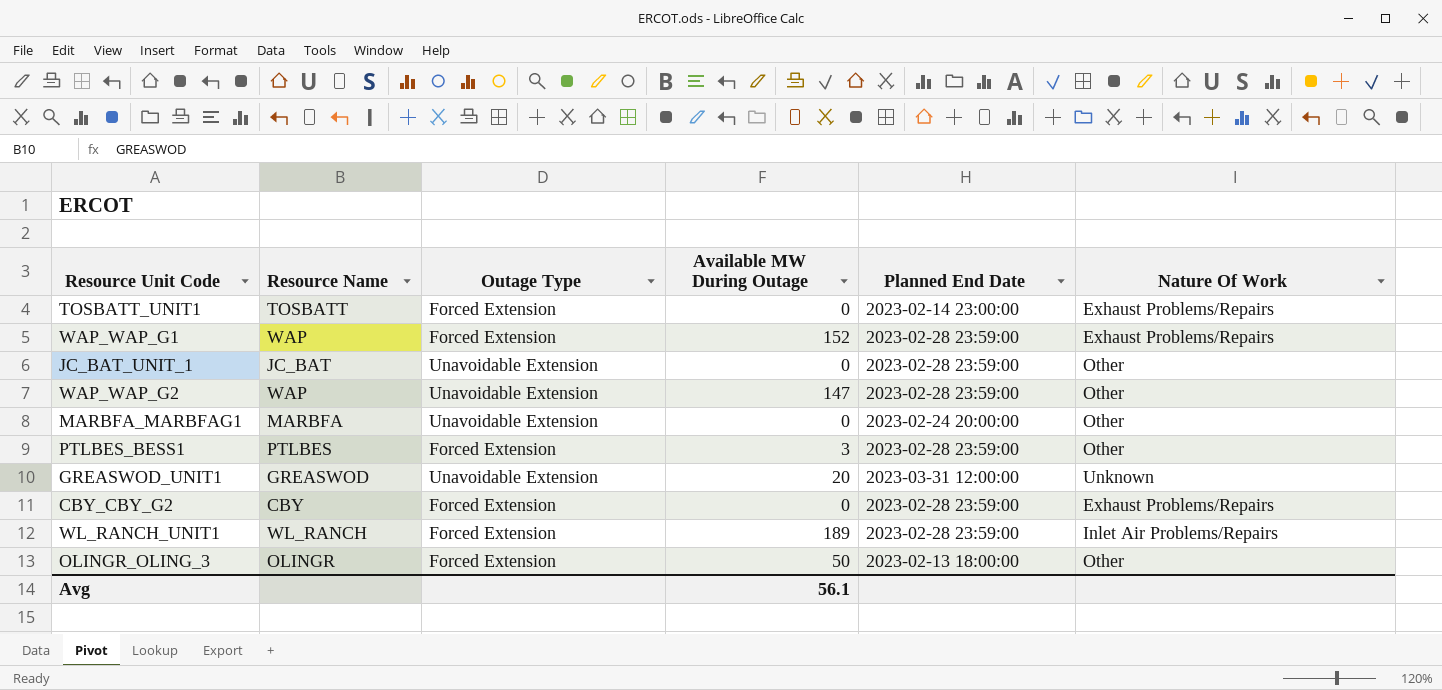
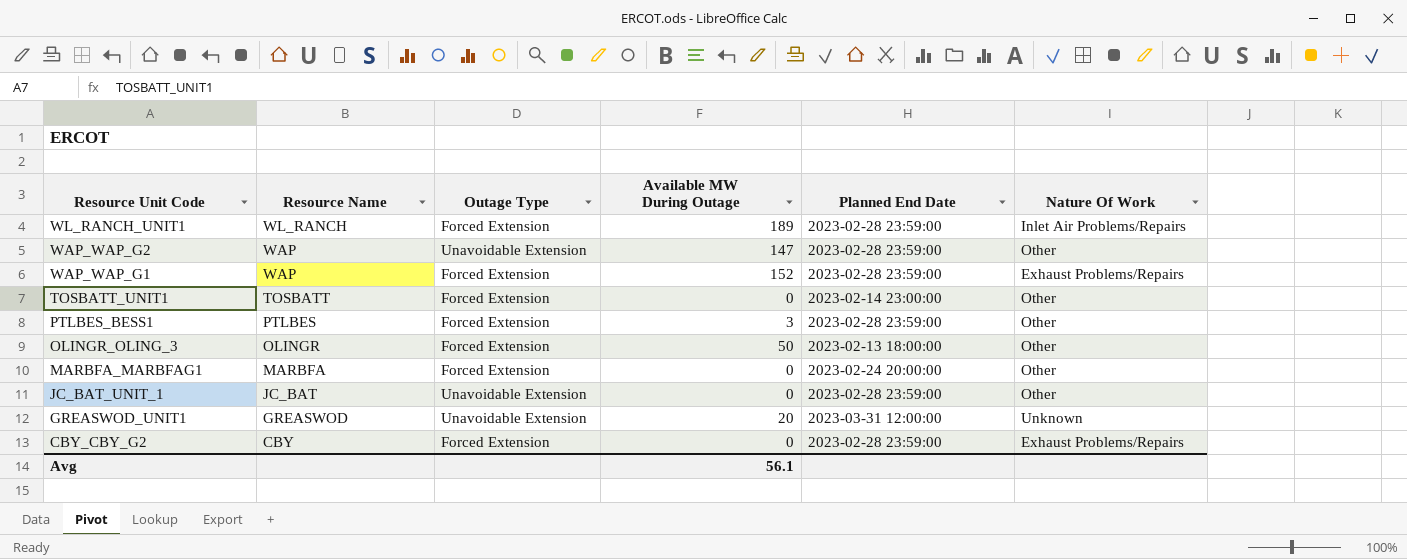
row order: none -> Resource Unit Code descending
TOSBATT_UNIT1 | Nature Of Work: Exhaust Problems/Repairs -> Other
MARBFA_MARBFAG1 | Outage Type: Unavoidable Extension -> Forced Extension

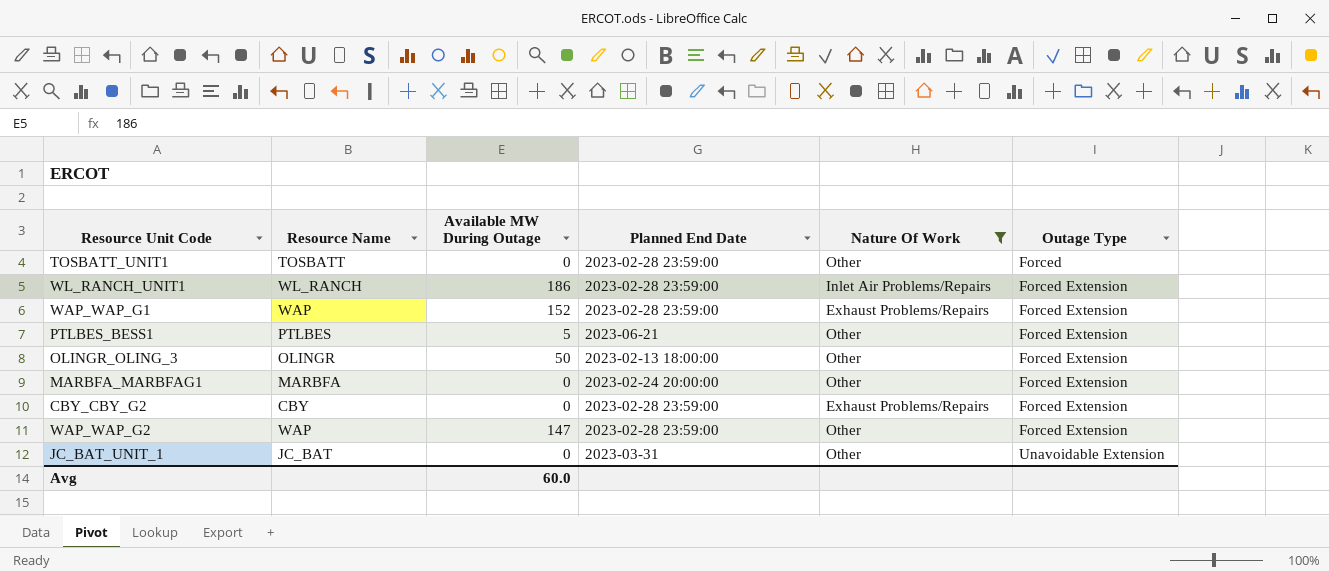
filter: none -> Nature Of Work != Unknown
row order: Resource Unit Code descending -> Outage Type ascending
column Outage Type | position: 3 -> 6
TOSBATT_UNIT1 | Planned End Date: 2023-02-14 23:00:00 -> 2023-02-28 23:59:00
TOSBATT_UNIT1 | Outage Type: Forced Extension -> Forced
WL_RANCH_UNIT1 | Available MW During Outage: 189 -> 186
PTLBES_BESS1 | Available MW During Outage: 3 -> 5
PTLBES_BESS1 | Planned End Date: 2023-02-28 23:59:00 -> 2023-06-21
WAP_WAP_G2 | Outage Type: Unavoidable Extension -> Forced Extension
JC_BAT_UNIT_1 | Planned End Date: 2023-02-28 23:59:00 -> 2023-03-31
Avg | Available MW During Outage: 56.1 -> 60.0

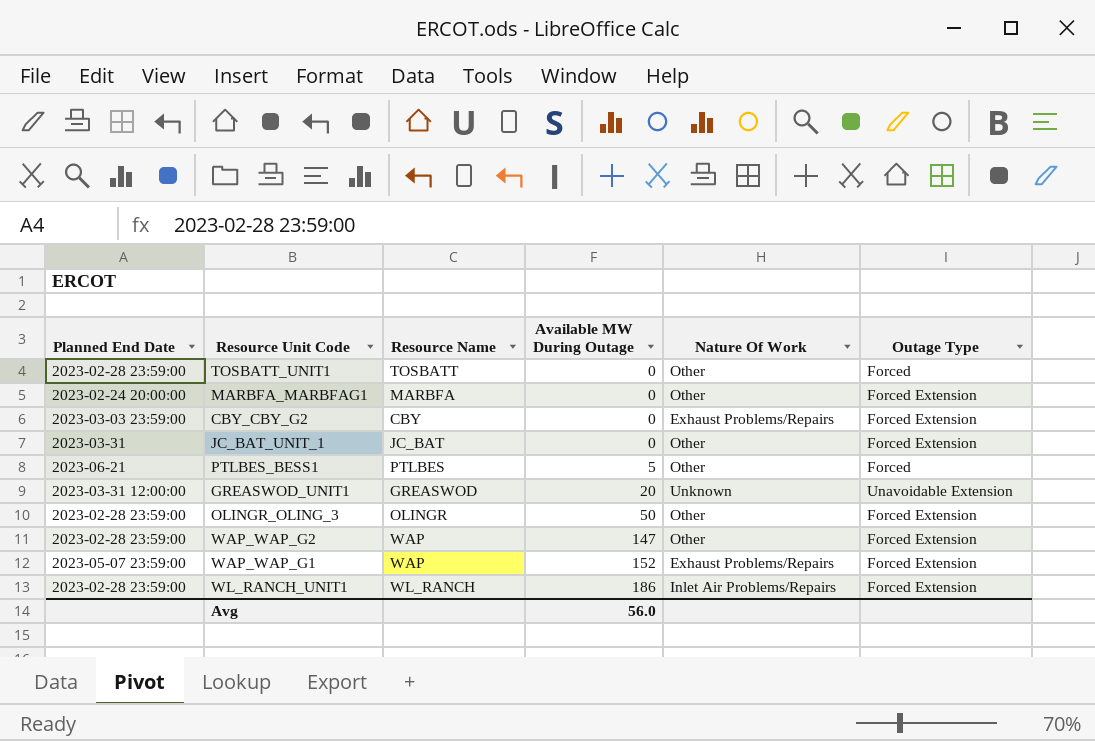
filter: Nature Of Work != Unknown -> none
row order: Outage Type ascending -> Available MW During Outage ascending
column Planned End Date | position: 4 -> 1
CBY_CBY_G2 | Planned End Date: 2023-02-28 23:59:00 -> 2023-03-03 23:59:00
JC_BAT_UNIT_1 | Outage Type: Unavoidable Extension -> Forced Extension
PTLBES_BESS1 | Outage Type: Forced Extension -> Forced
OLINGR_OLING_3 | Planned End Date: 2023-02-13 18:00:00 -> 2023-02-28 23:59:00
WAP_WAP_G1 | Planned End Date: 2023-02-28 23:59:00 -> 2023-05-07 23:59:00
Avg | Available MW During Outage: 60.0 -> 56.0

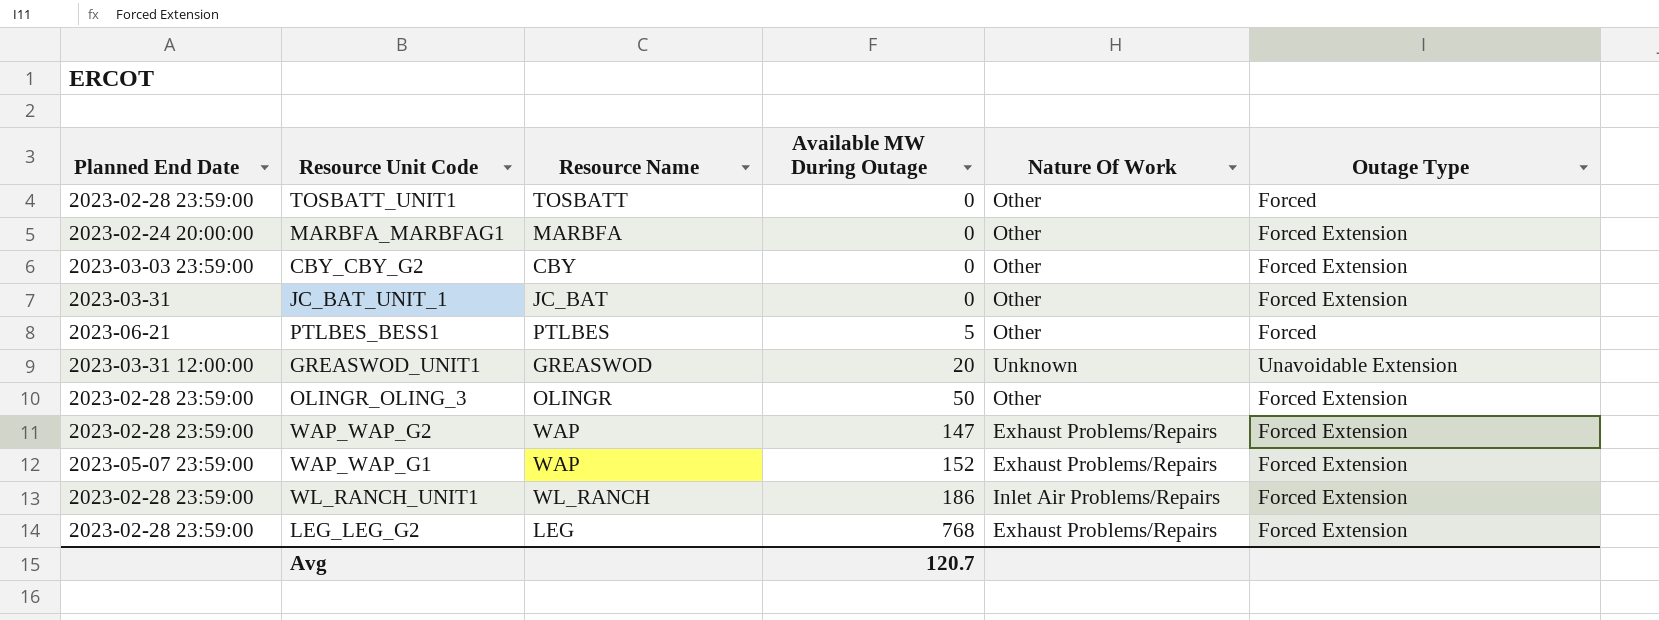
CBY_CBY_G2 | Nature Of Work: Exhaust Problems/Repairs -> Other
WAP_WAP_G2 | Nature Of Work: Other -> Exhaust Problems/Repairs
row LEG_LEG_G2: none -> 2023-02-28 23:59:00 | LEG | 768 | Exhaust Problems/Repairs | Forced Extension
Avg | Available MW During Outage: 56.0 -> 120.7

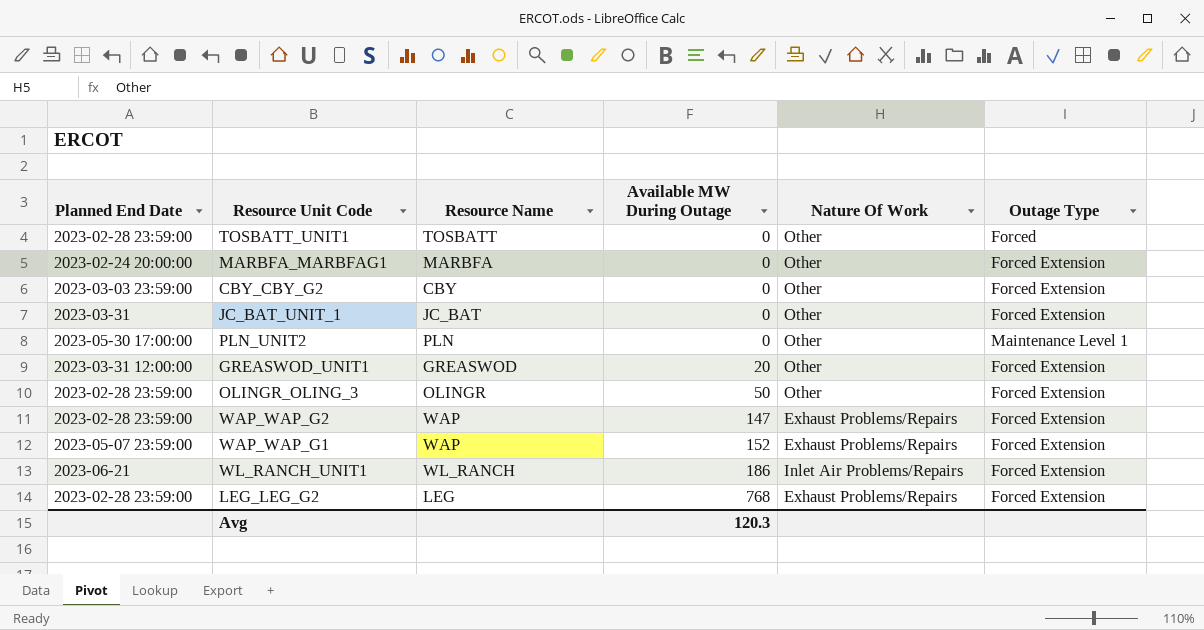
row PTLBES_BESS1: 2023-06-21 | PTLBES | 5 | Other | Forced -> none
row PLN_UNIT2: none -> 2023-05-30 17:00:00 | PLN | 0 | Other | Maintenance Level 1
GREASWOD_UNIT1 | Nature Of Work: Unknown -> Other
GREASWOD_UNIT1 | Outage Type: Unavoidable Extension -> Forced Extension
WL_RANCH_UNIT1 | Planned End Date: 2023-02-28 23:59:00 -> 2023-06-21
Avg | Available MW During Outage: 120.7 -> 120.3

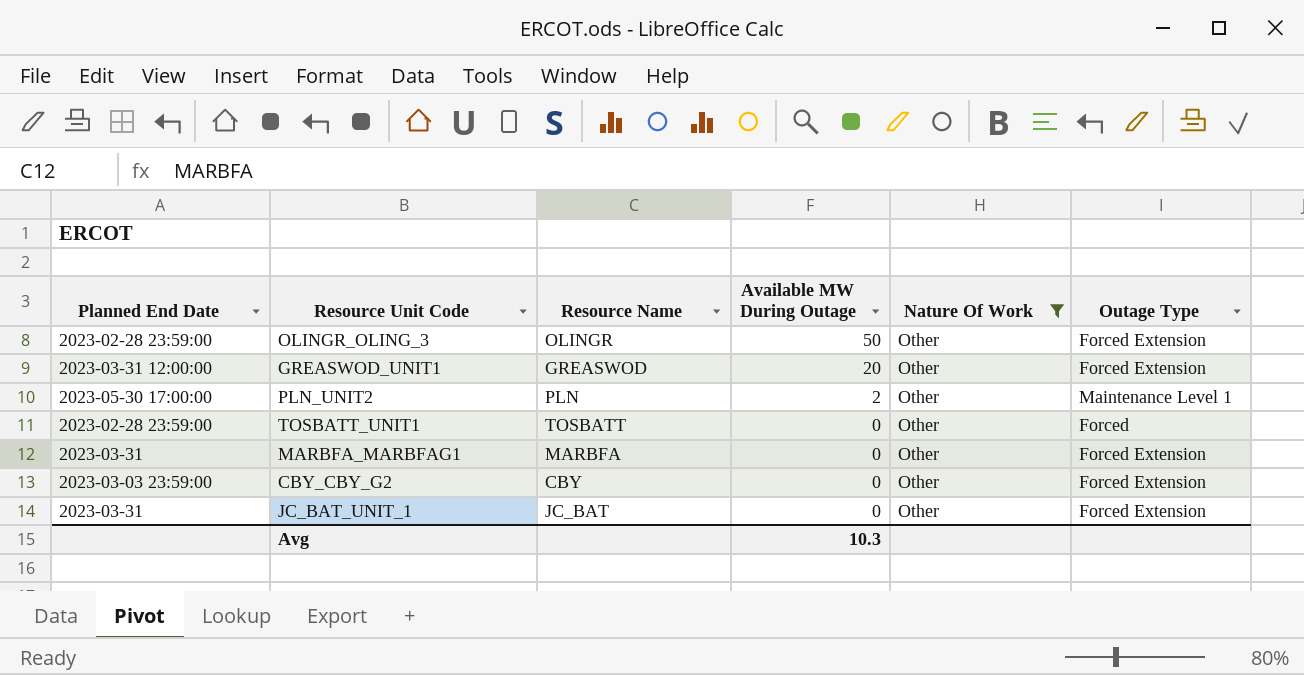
filter: none -> Nature Of Work = Other
row order: Available MW During Outage ascending -> Available MW During Outage descending
PLN_UNIT2 | Available MW During Outage: 0 -> 2
MARBFA_MARBFAG1 | Planned End Date: 2023-02-24 20:00:00 -> 2023-03-31
Avg | Available MW During Outage: 120.3 -> 10.3

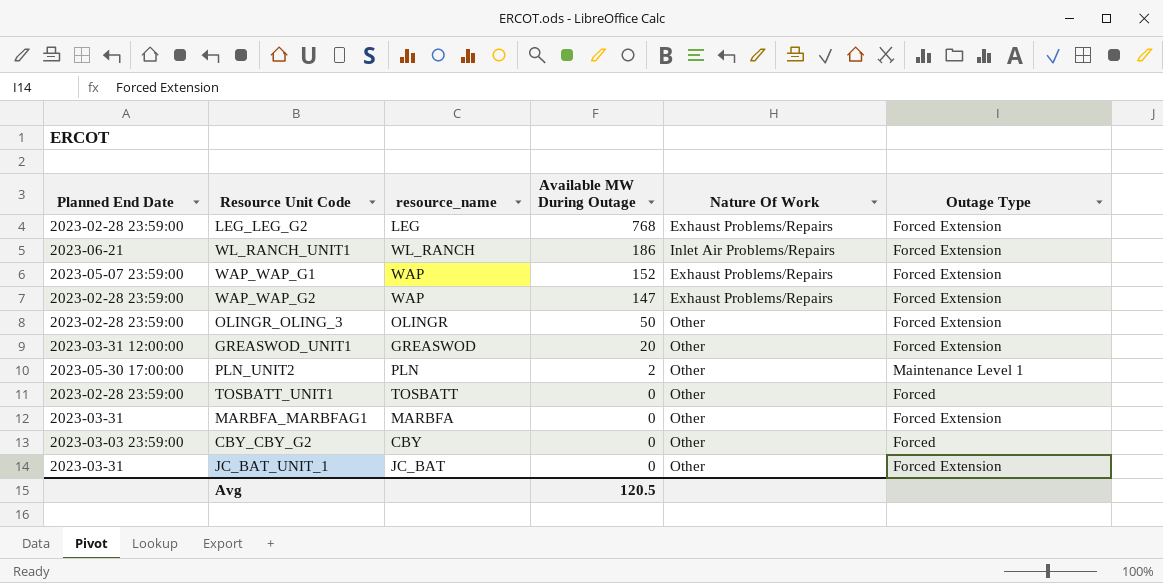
filter: Nature Of Work = Other -> none
column name: Resource Name -> resource_name
CBY_CBY_G2 | Outage Type: Forced Extension -> Forced
Avg | Available MW During Outage: 10.3 -> 120.5

